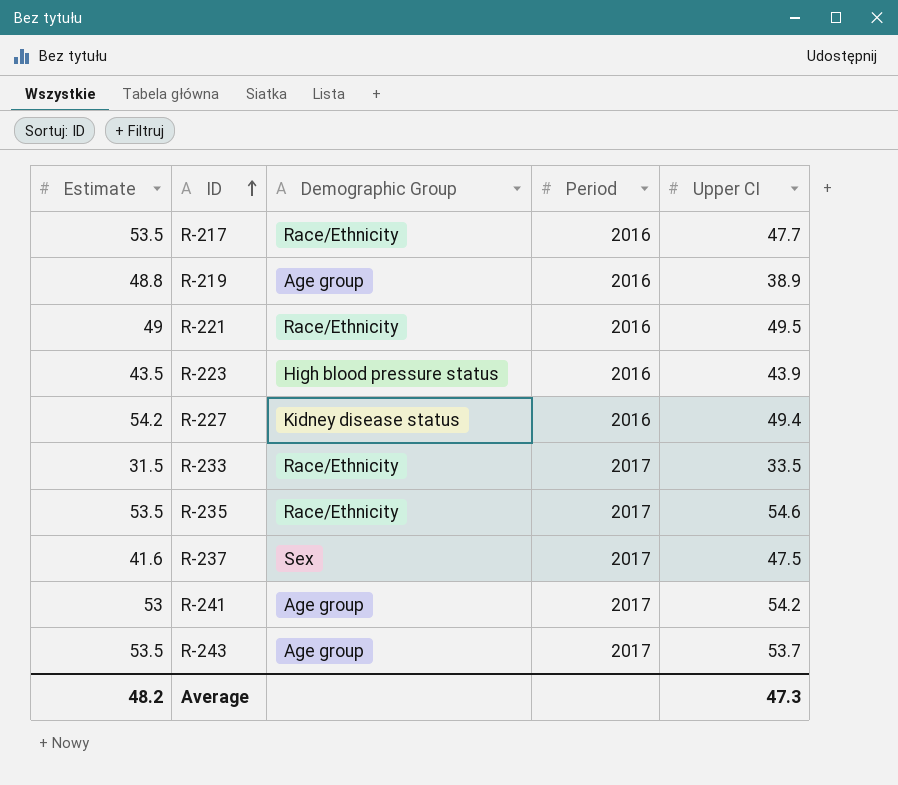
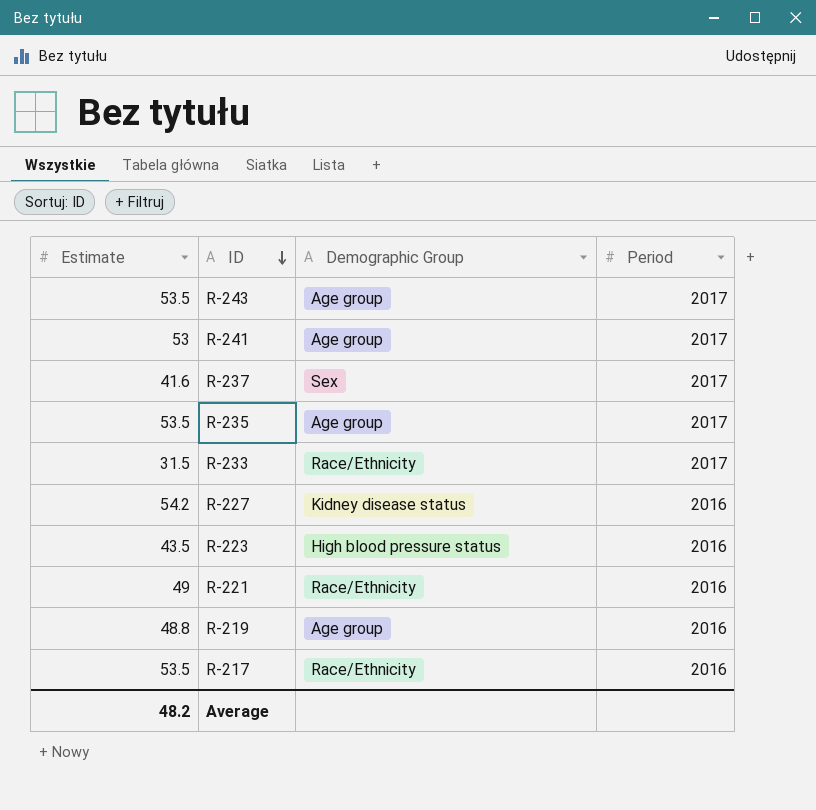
row order: ID ascending -> ID descending
column Upper CI | position: 5 -> none
R-235 | Demographic Group: Race/Ethnicity -> Age group

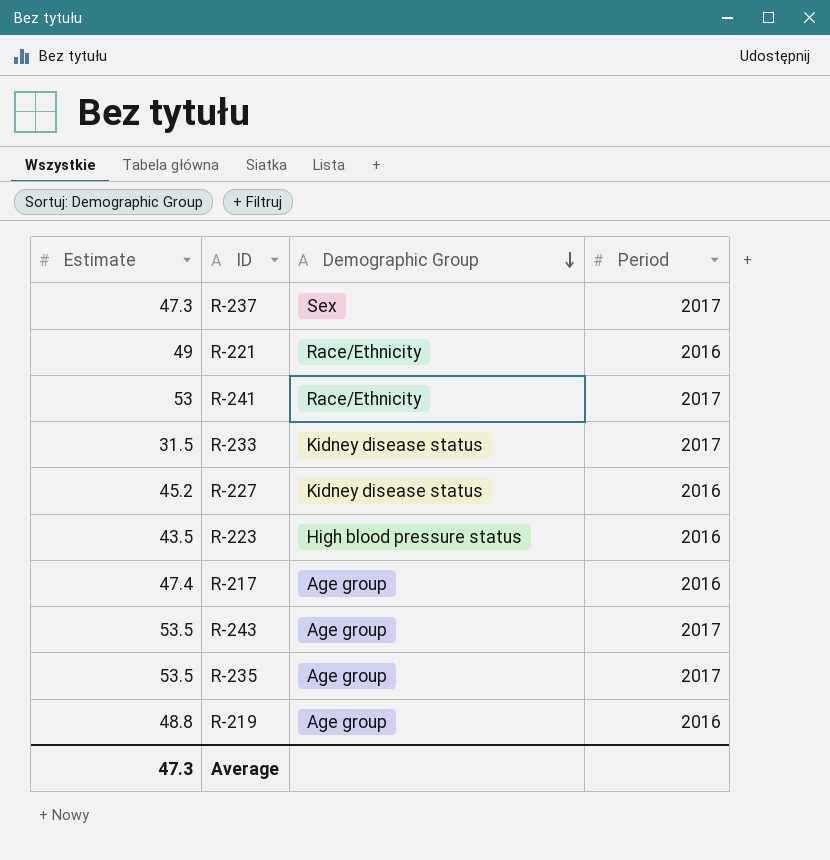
row order: ID descending -> Demographic Group descending
R-237 | Estimate: 41.6 -> 47.3
R-241 | Demographic Group: Age group -> Race/Ethnicity
R-233 | Demographic Group: Race/Ethnicity -> Kidney disease status
R-227 | Estimate: 54.2 -> 45.2
R-217 | Estimate: 53.5 -> 47.4
R-217 | Demographic Group: Race/Ethnicity -> Age group
Average | Estimate: 48.2 -> 47.3

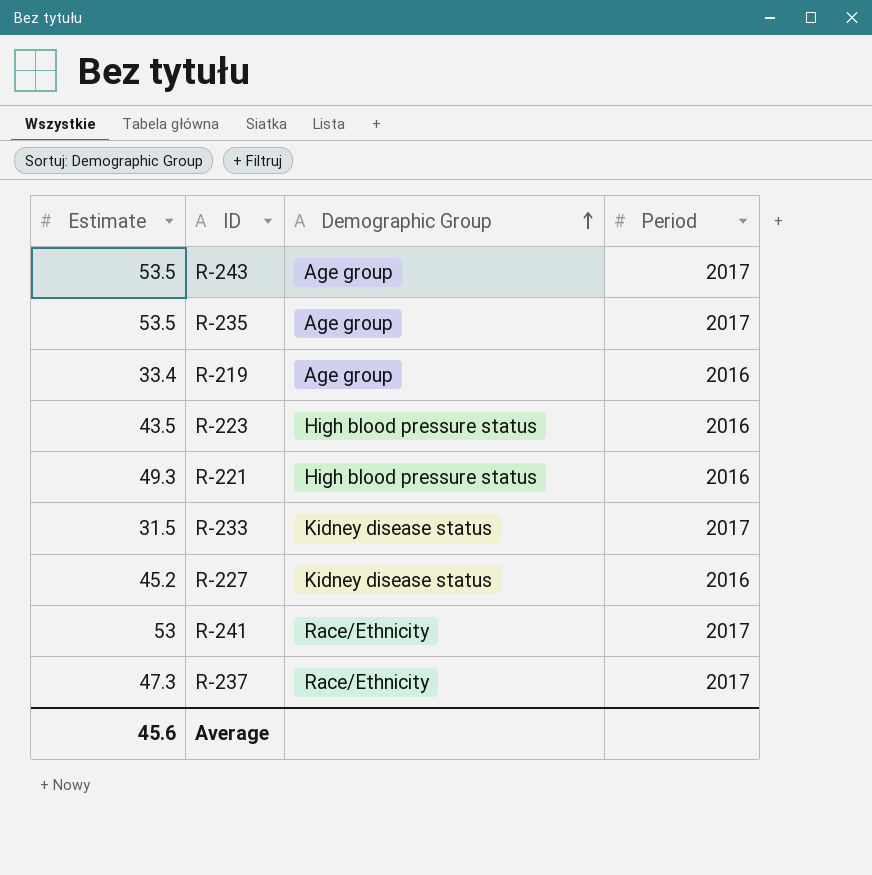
row order: Demographic Group descending -> Demographic Group ascending
row R-217: 47.4 | Age group | 2016 -> none
R-219 | Estimate: 48.8 -> 33.4
R-221 | Estimate: 49 -> 49.3
R-221 | Demographic Group: Race/Ethnicity -> High blood pressure status
R-237 | Demographic Group: Sex -> Race/Ethnicity
Average | Estimate: 47.3 -> 45.6

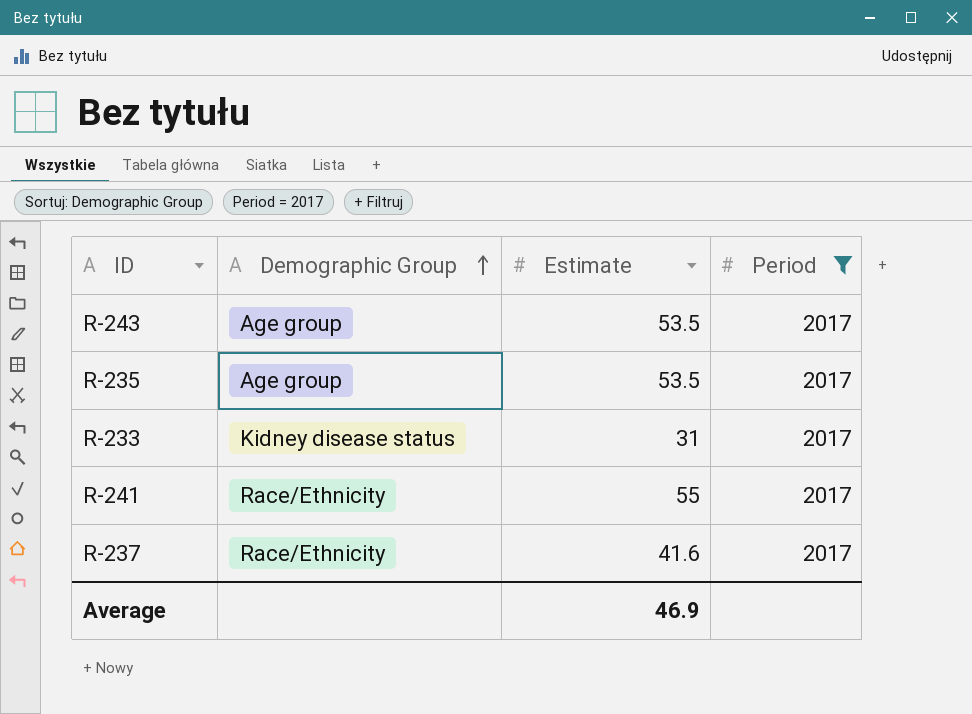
filter: none -> Period = 2017
column Estimate | position: 1 -> 3
R-233 | Estimate: 31.5 -> 31
R-241 | Estimate: 53 -> 55
R-237 | Estimate: 47.3 -> 41.6
Average | Estimate: 45.6 -> 46.9

